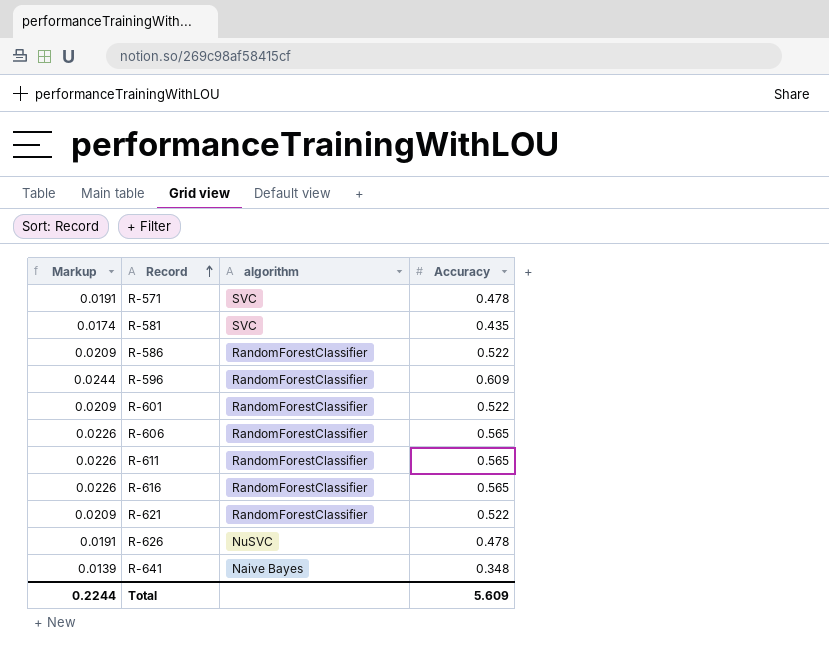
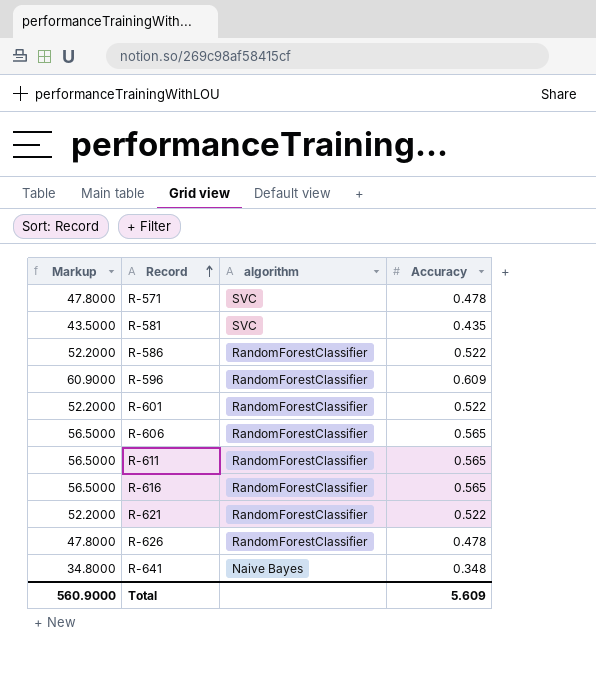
column Markup | formula: [Accuracy] * 0.04 -> [Accuracy] * 100
R-626 | algorithm: NuSVC -> RandomForestClassifier
Total | Markup: 0.2244 -> 560.9000

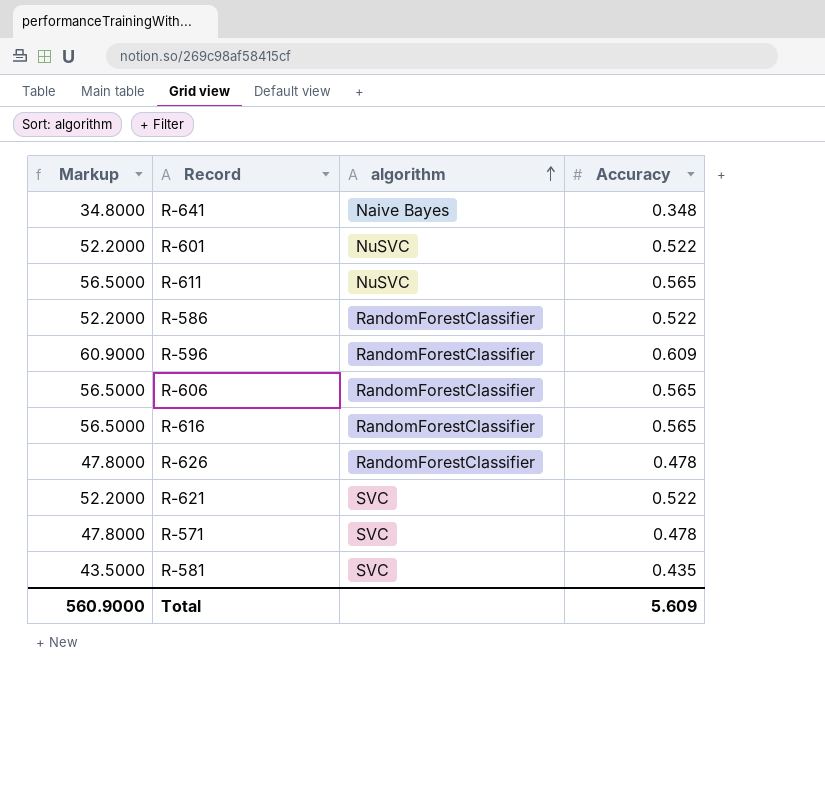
row order: Record ascending -> algorithm ascending
R-601 | algorithm: RandomForestClassifier -> NuSVC
R-611 | algorithm: RandomForestClassifier -> NuSVC
R-621 | algorithm: RandomForestClassifier -> SVC

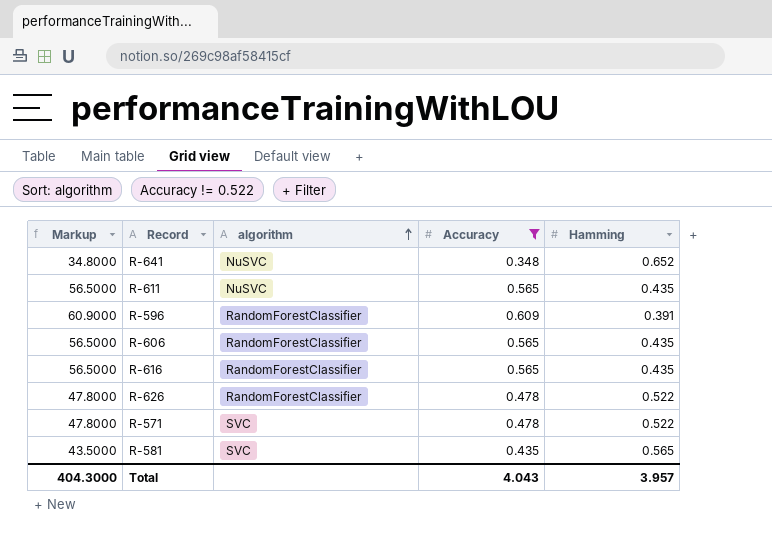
filter: none -> Accuracy != 0.522
column Hamming | position: none -> 5
R-641 | algorithm: Naive Bayes -> NuSVC
Total | Markup: 560.9000 -> 404.3000
Total | Accuracy: 5.609 -> 4.043

